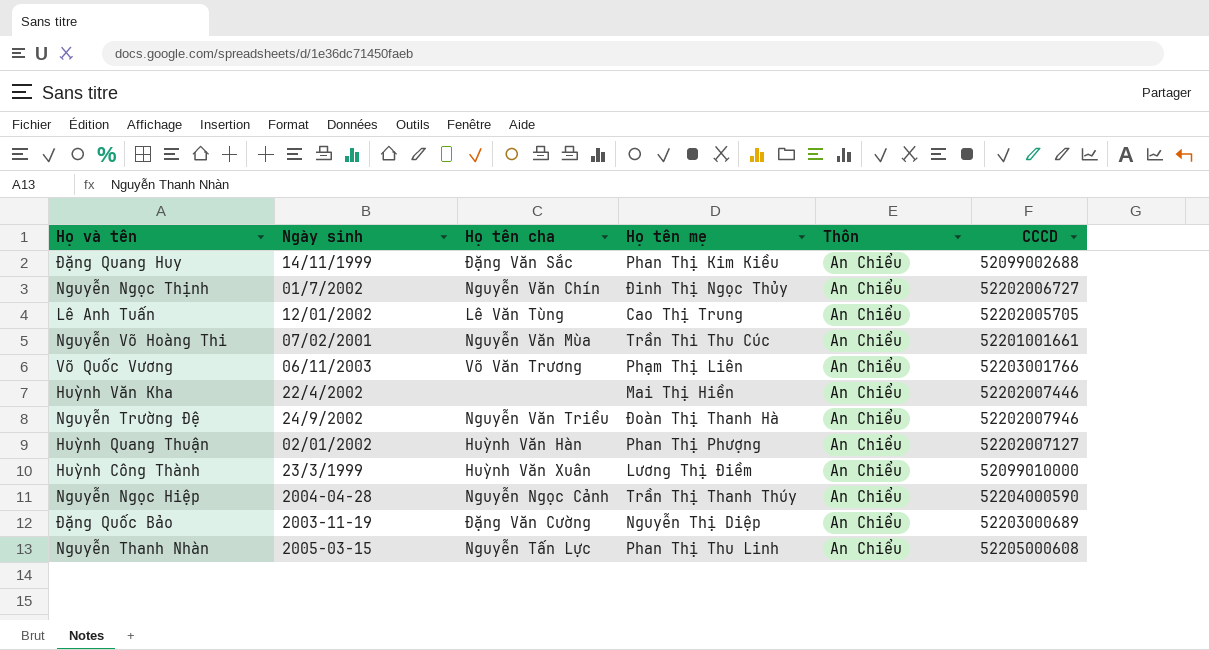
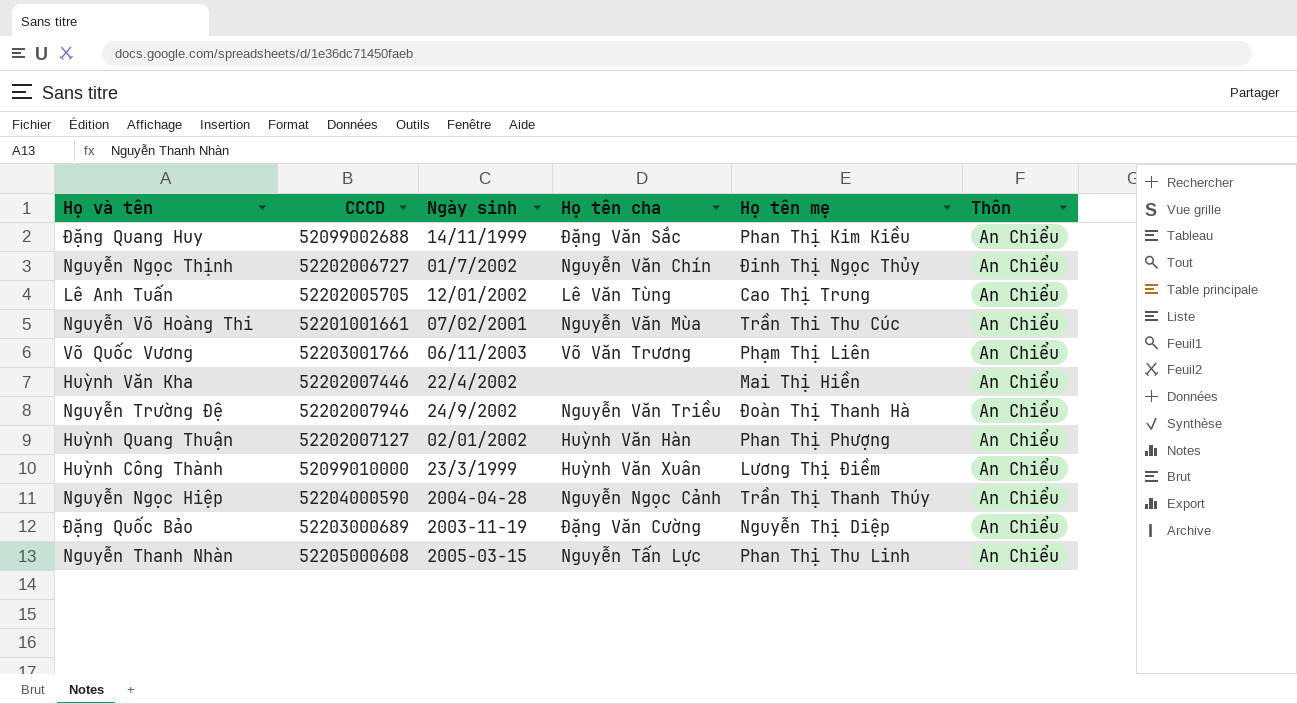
column CCCD | position: 6 -> 2

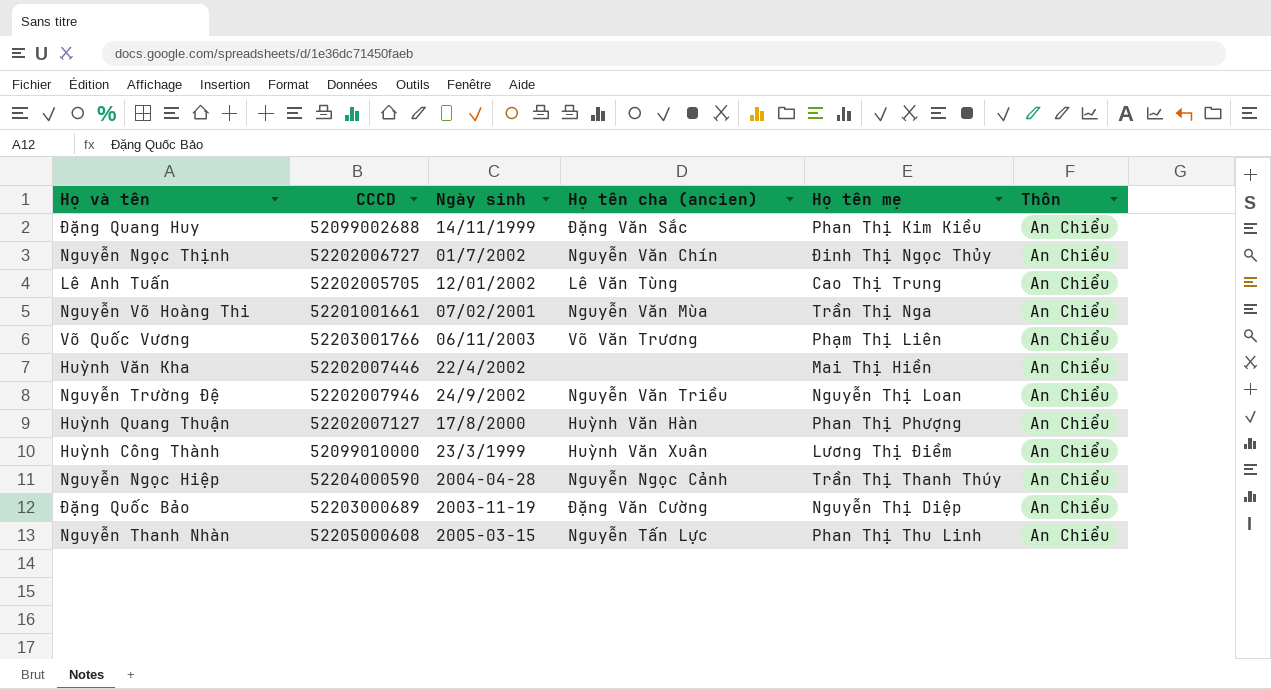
column name: Họ tên cha -> Họ tên cha (ancien)
Nguyễn Võ Hoàng Thi | Họ tên mẹ: Trần Thi Thu Cúc -> Trần Thị Nga
Nguyễn Trường Đệ | Họ tên mẹ: Đoàn Thị Thanh Hà -> Nguyễn Thị Loan
Huỳnh Quang Thuận | Ngày sinh: 02/01/2002 -> 17/8/2000

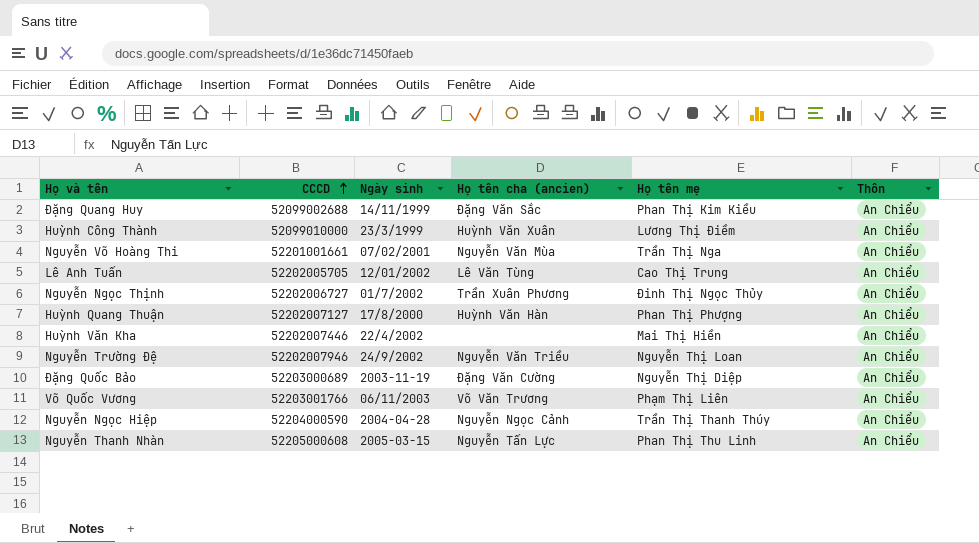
row order: none -> CCCD ascending
Nguyễn Ngọc Thịnh | Họ tên cha (ancien): Nguyễn Văn Chín -> Trần Xuân Phương

